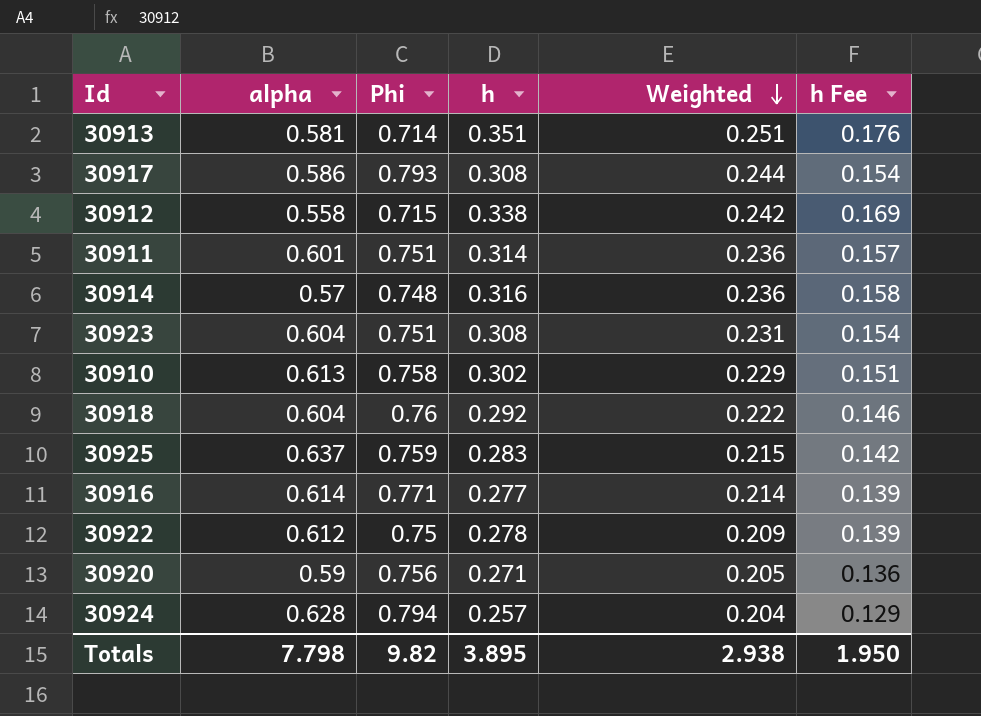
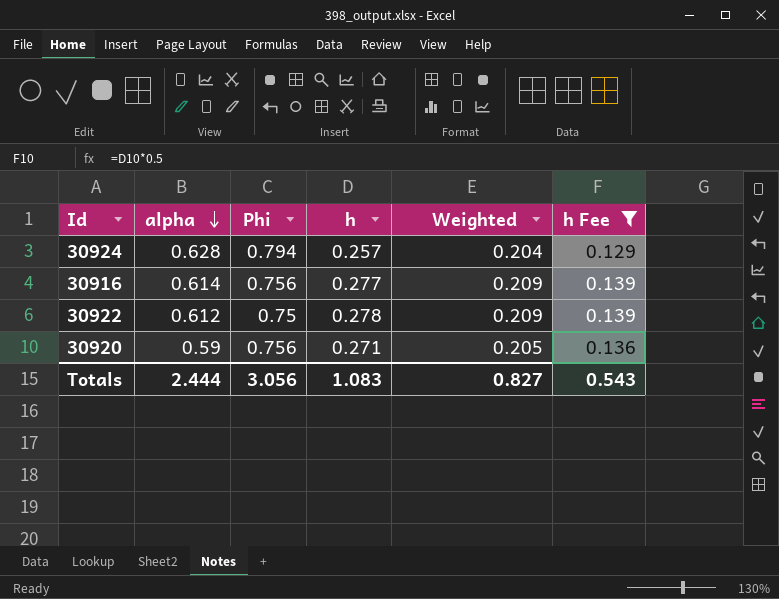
filter: none -> h Fee <= 0.139
row order: Weighted descending -> alpha descending
30916 | Phi: 0.771 -> 0.756
30916 | Weighted: 0.214 -> 0.209
Totals | alpha: 7.798 -> 2.444
Totals | Phi: 9.82 -> 3.056
Totals | h: 3.895 -> 1.083
Totals | Weighted: 2.938 -> 0.827
Totals | h Fee: 1.950 -> 0.543

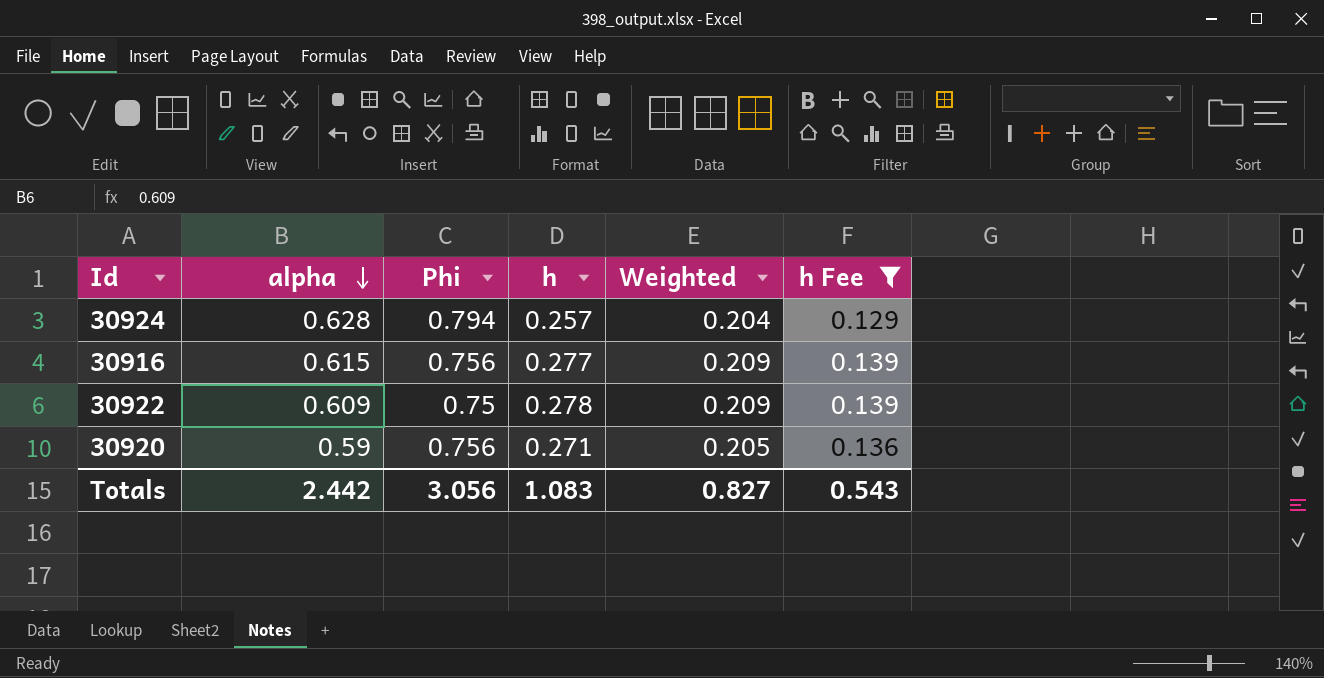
30916 | alpha: 0.614 -> 0.615
30922 | alpha: 0.612 -> 0.609
Totals | alpha: 2.444 -> 2.442

